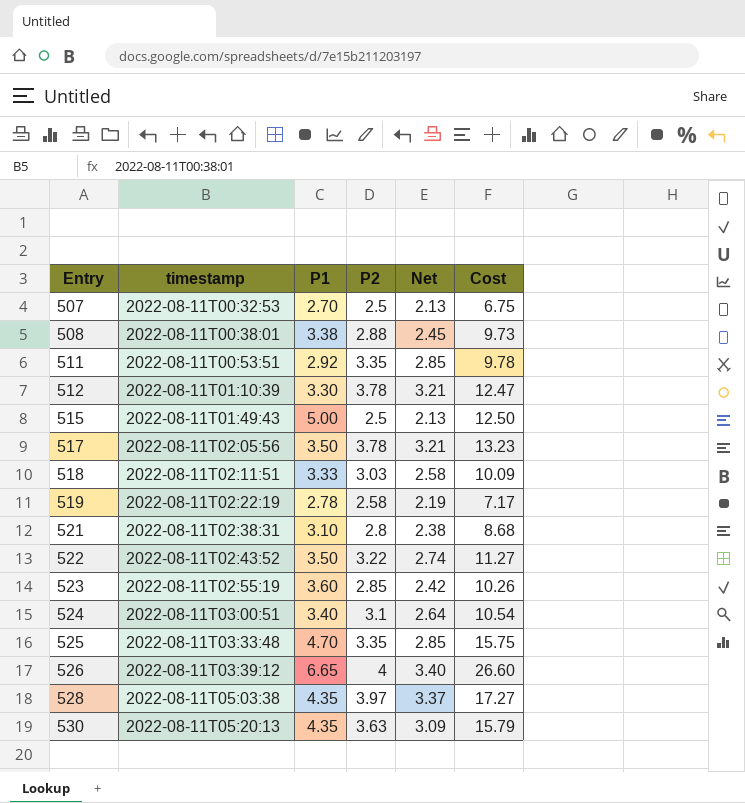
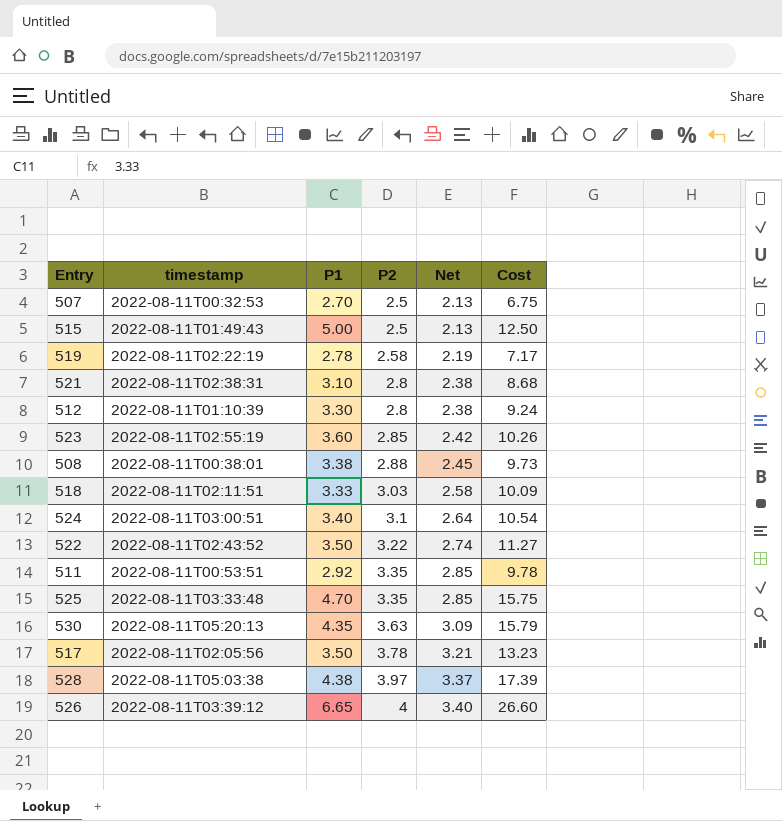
row order: Entry ascending -> P2 ascending
512 | P2: 3.78 -> 2.8
512 | Net: 3.21 -> 2.38
512 | Cost: 12.47 -> 9.24
528 | P1: 4.35 -> 4.38
528 | Cost: 17.27 -> 17.39

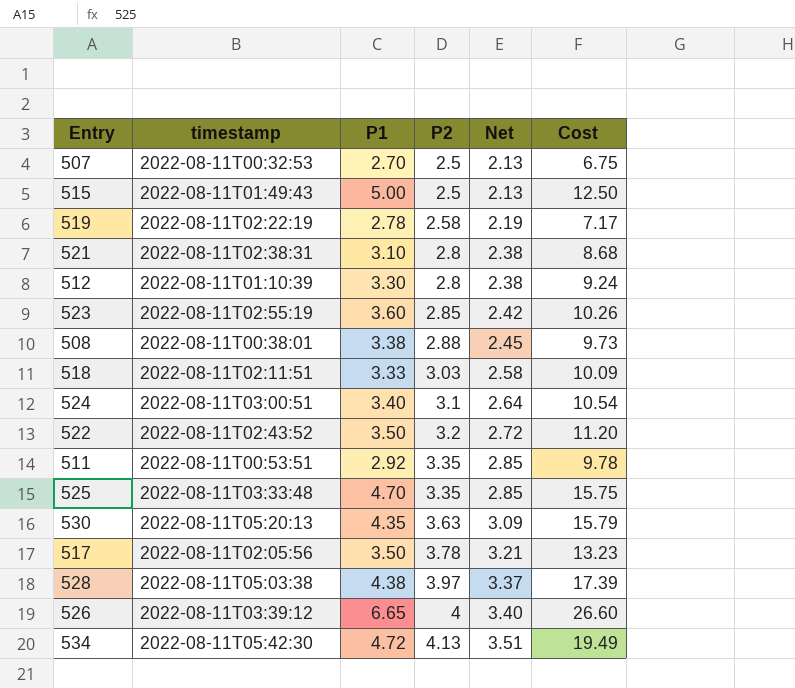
522 | P2: 3.22 -> 3.2
522 | Net: 2.74 -> 2.72
522 | Cost: 11.27 -> 11.20
row 534: none -> 2022-08-11T05:42:30 | 4.72 | 4.13 | 3.51 | 19.49

